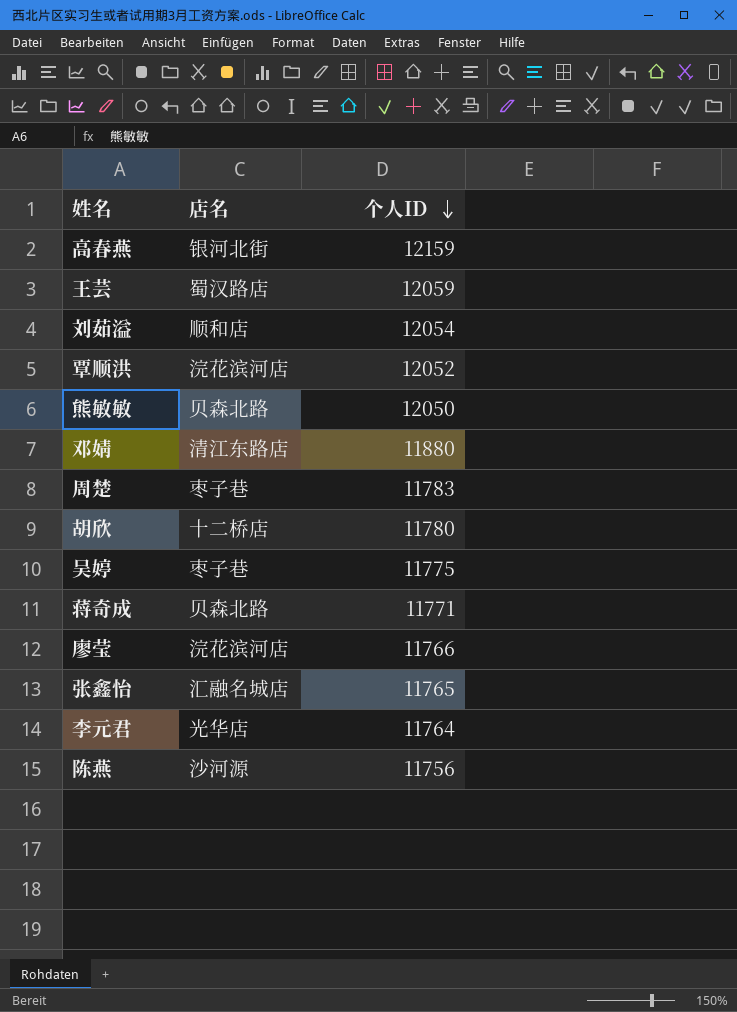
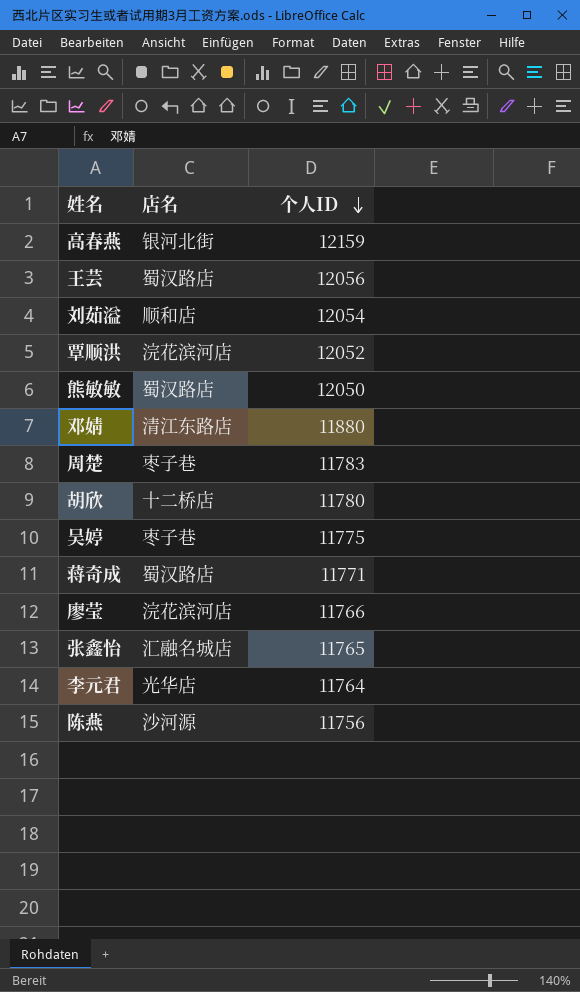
王芸 | 个人ID: 12059 -> 12056
熊敏敏 | 店名: 贝森北路 -> 蜀汉路店
蒋奇成 | 店名: 贝森北路 -> 蜀汉路店

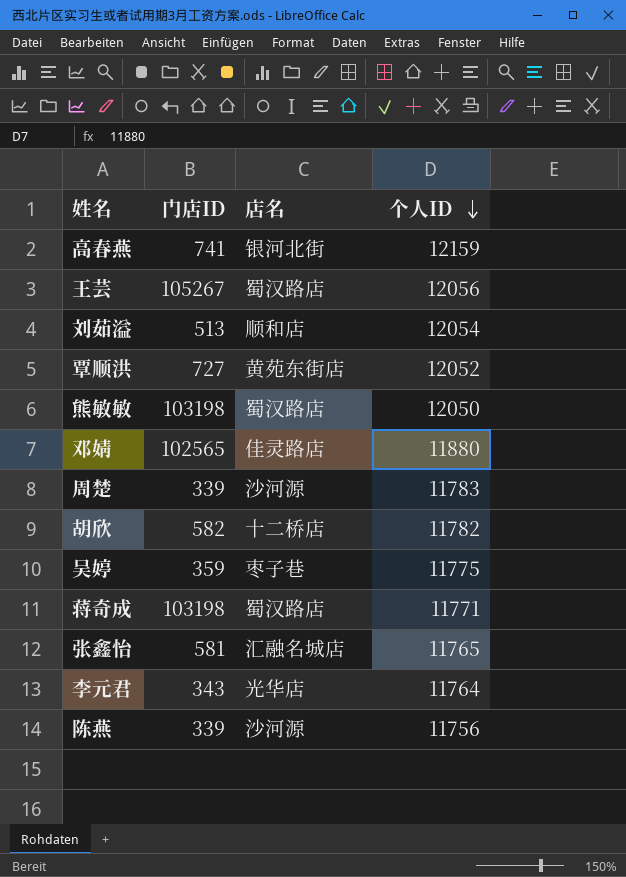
column 门店ID | position: none -> 2
row 廖莹: 浣花滨河店 | 11766 -> none
覃顺洪 | 店名: 浣花滨河店 -> 黄苑东街店
邓婧 | 店名: 清江东路店 -> 佳灵路店
周楚 | 店名: 枣子巷 -> 沙河源
胡欣 | 个人ID: 11780 -> 11782

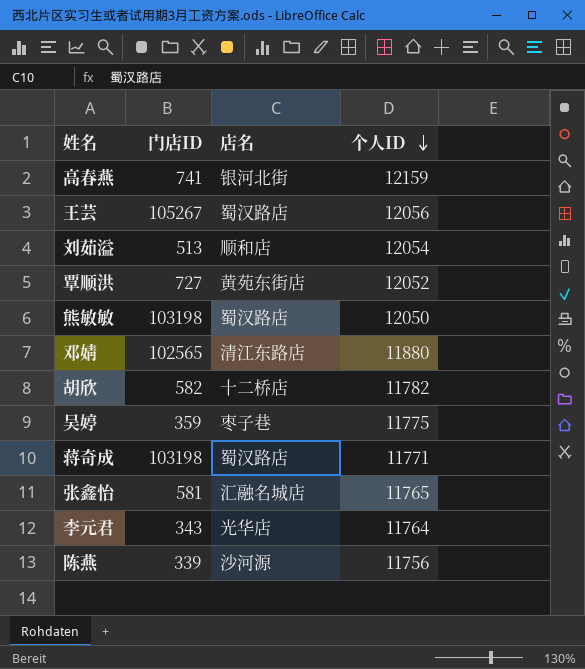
row 周楚: 339 | 沙河源 | 11783 -> none
邓婧 | 店名: 佳灵路店 -> 清江东路店

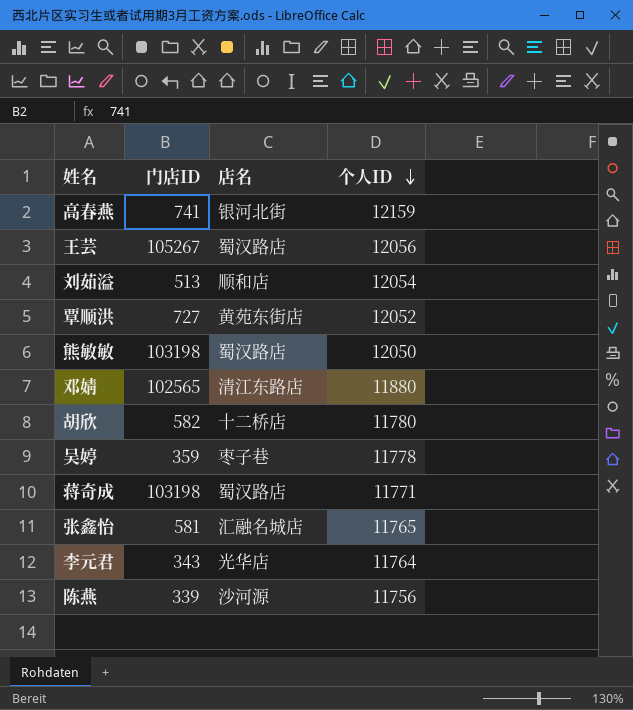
胡欣 | 个人ID: 11782 -> 11780
吴婷 | 个人ID: 11775 -> 11778

